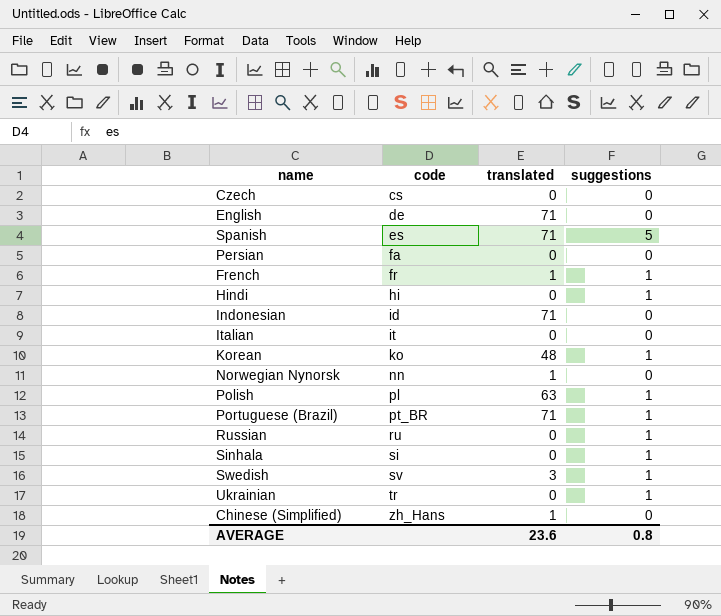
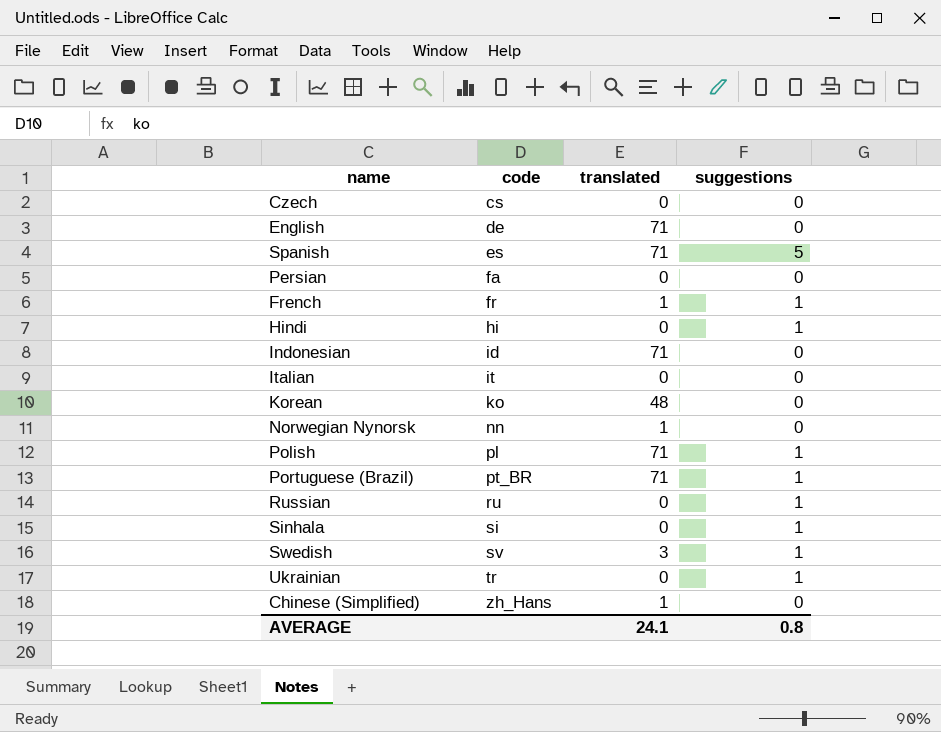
Korean | suggestions: 1 -> 0
Polish | translated: 63 -> 71
AVERAGE | translated: 23.6 -> 24.1

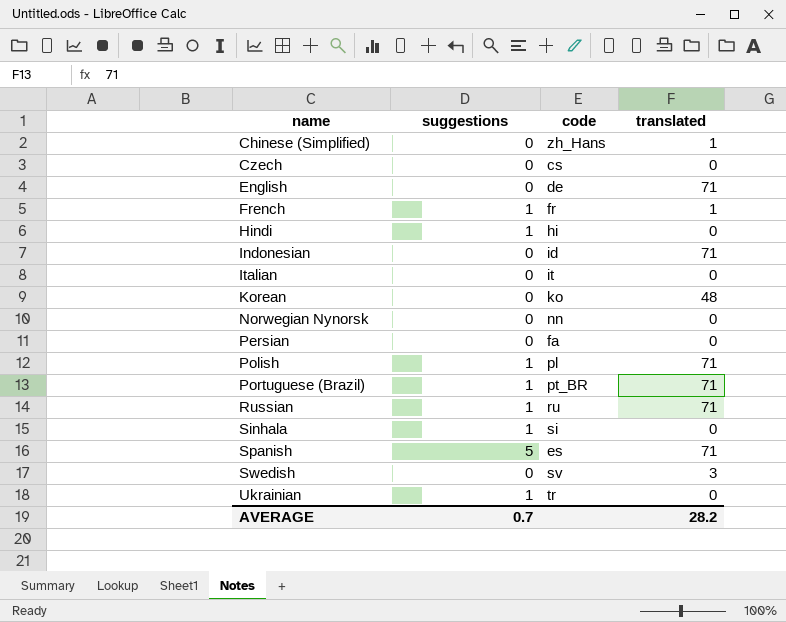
row order: code ascending -> name ascending
column suggestions | position: 4 -> 2
Norwegian Nynorsk | translated: 1 -> 0
Russian | translated: 0 -> 71
Swedish | suggestions: 1 -> 0
AVERAGE | suggestions: 0.8 -> 0.7
AVERAGE | translated: 24.1 -> 28.2

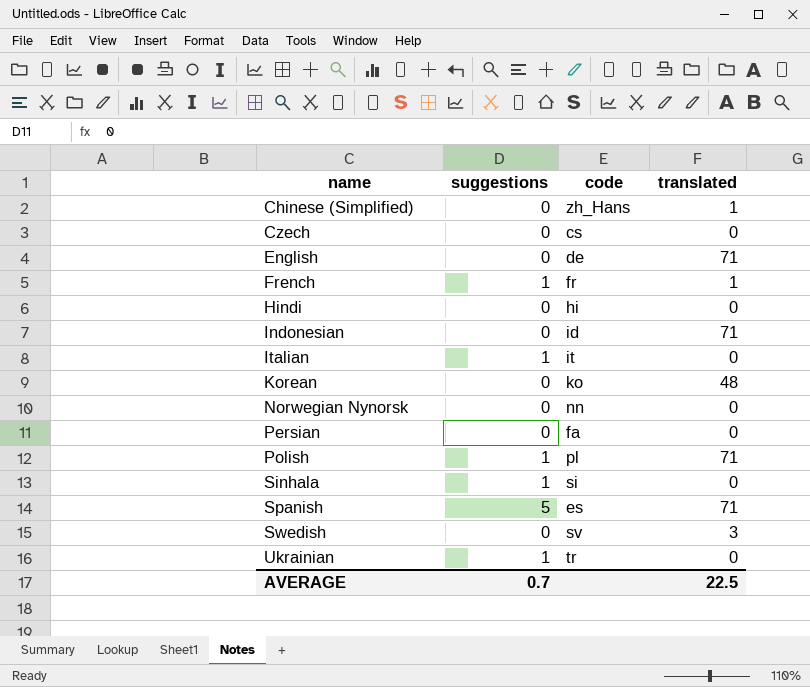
row Portuguese (Brazil): 1 | pt_BR | 71 -> none
row Russian: 1 | ru | 71 -> none
Hindi | suggestions: 1 -> 0
Italian | suggestions: 0 -> 1
AVERAGE | translated: 28.2 -> 22.5

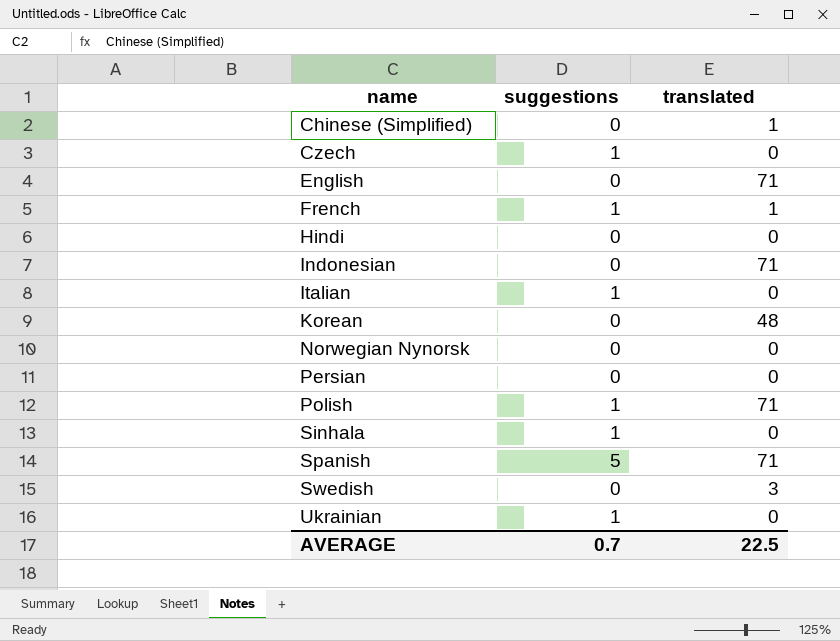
column code | position: 3 -> none
Czech | suggestions: 0 -> 1

